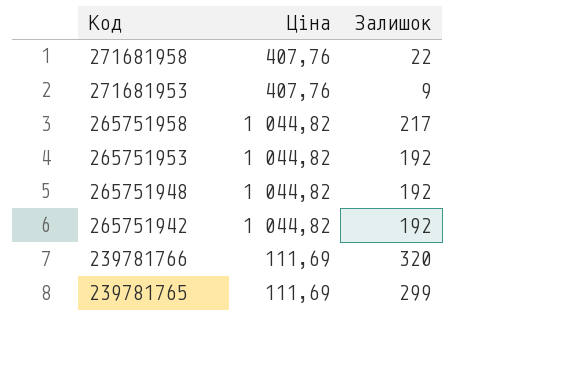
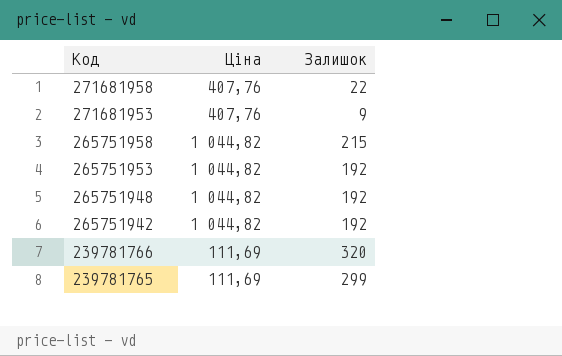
265751958 | Залишок: 217 -> 215

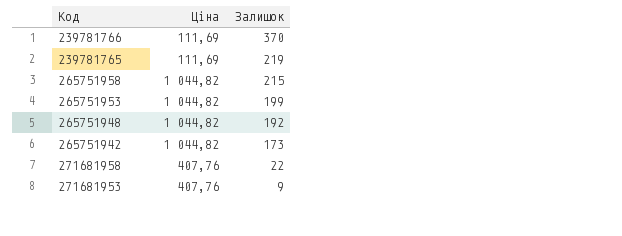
row order: Код descending -> Залишок descending
239781766 | Залишок: 320 -> 370
239781765 | Залишок: 299 -> 219
265751953 | Залишок: 192 -> 199
265751942 | Залишок: 192 -> 173

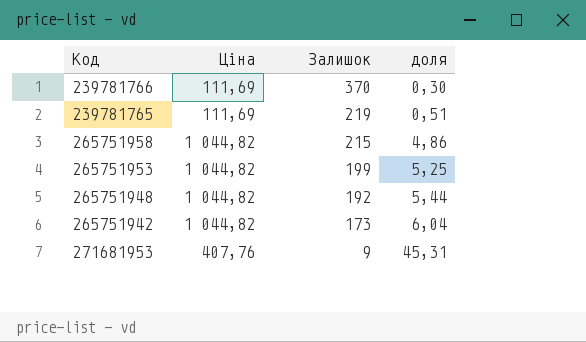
column доля | formula: none -> [Ціна] / [Залишок]
row 271681958: 407,76 | 22 -> none

